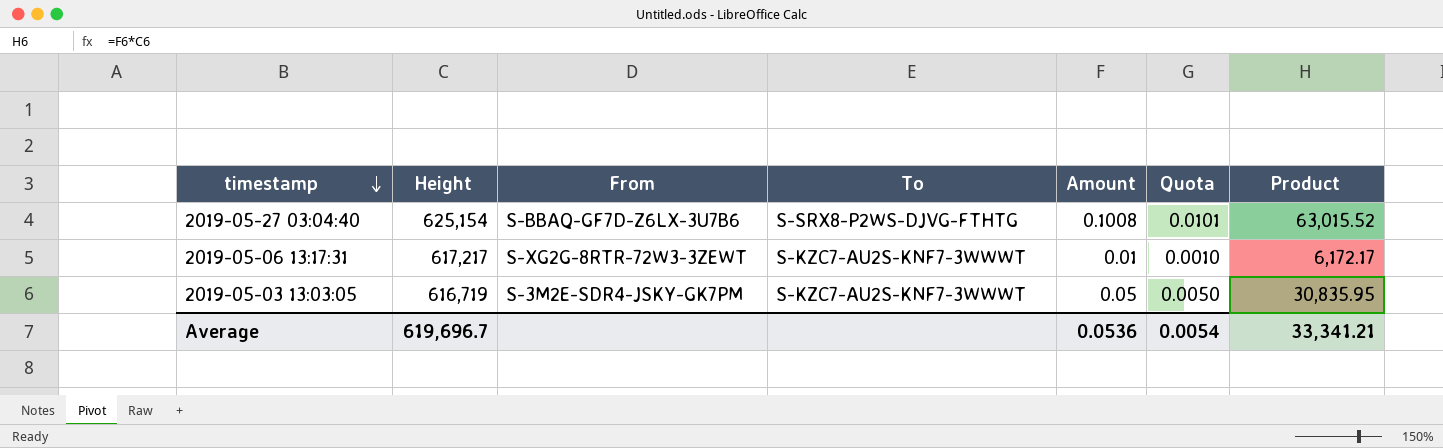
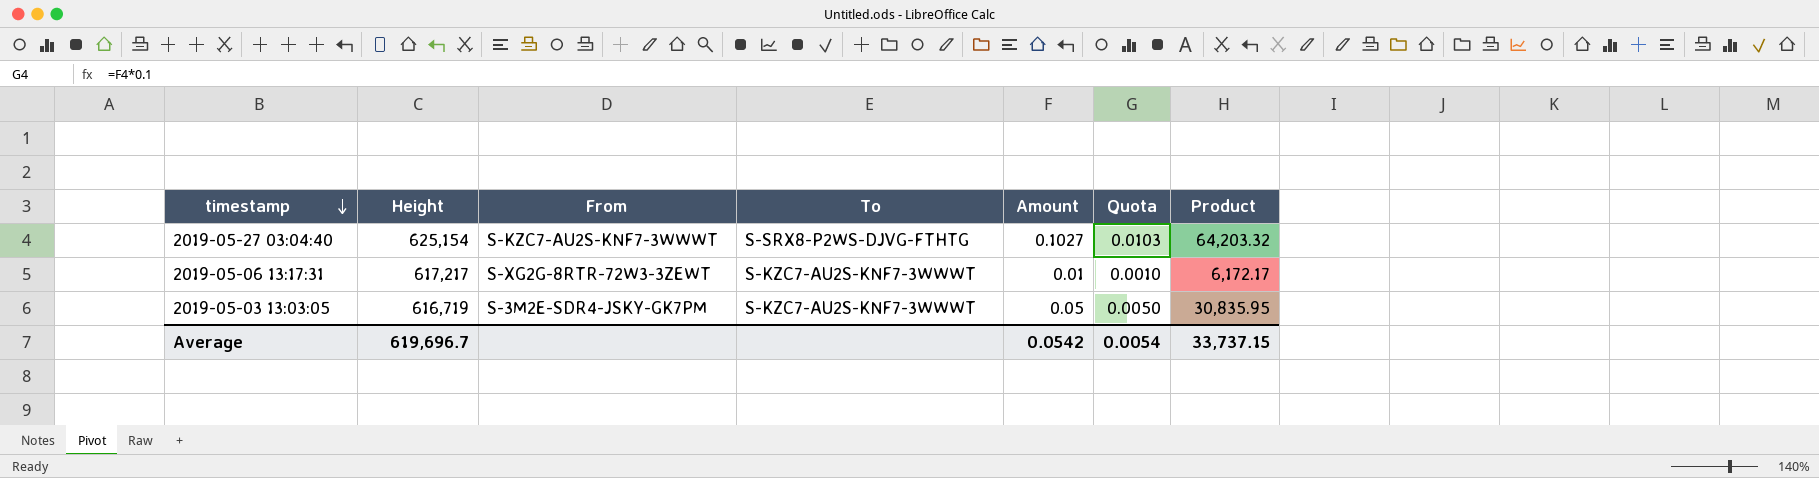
2019-05-27 03:04:40 | From: S-BBAQ-GF7D-Z6LX-3U7B6 -> S-KZC7-AU2S-KNF7-3WWWT
2019-05-27 03:04:40 | Amount: 0.1008 -> 0.1027
2019-05-27 03:04:40 | Quota: 0.0101 -> 0.0103
2019-05-27 03:04:40 | Product: 63,015.52 -> 64,203.32
Average | Amount: 0.0536 -> 0.0542
Average | Product: 33,341.21 -> 33,737.15

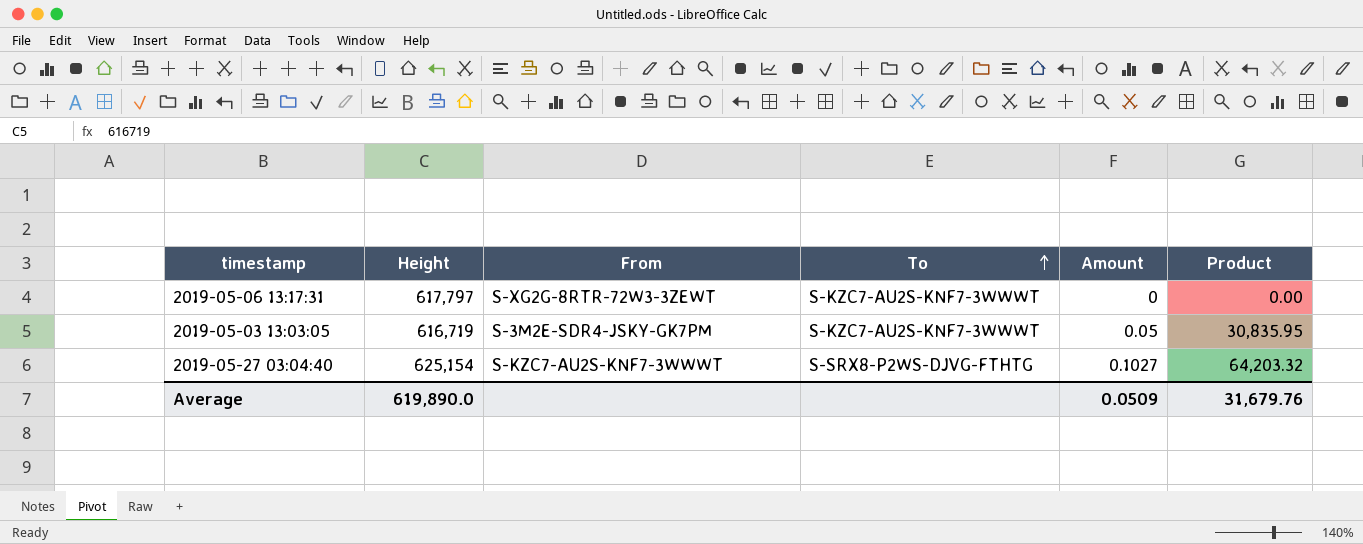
row order: timestamp descending -> To ascending
column Quota | formula: [Amount] * 0.1 -> none
2019-05-06 13:17:31 | Height: 617,217 -> 617,797
2019-05-06 13:17:31 | Amount: 0.01 -> 0
2019-05-06 13:17:31 | Product: 6,172.17 -> 0.00
Average | Height: 619,696.7 -> 619,890.0
Average | Amount: 0.0542 -> 0.0509
Average | Product: 33,737.15 -> 31,679.76

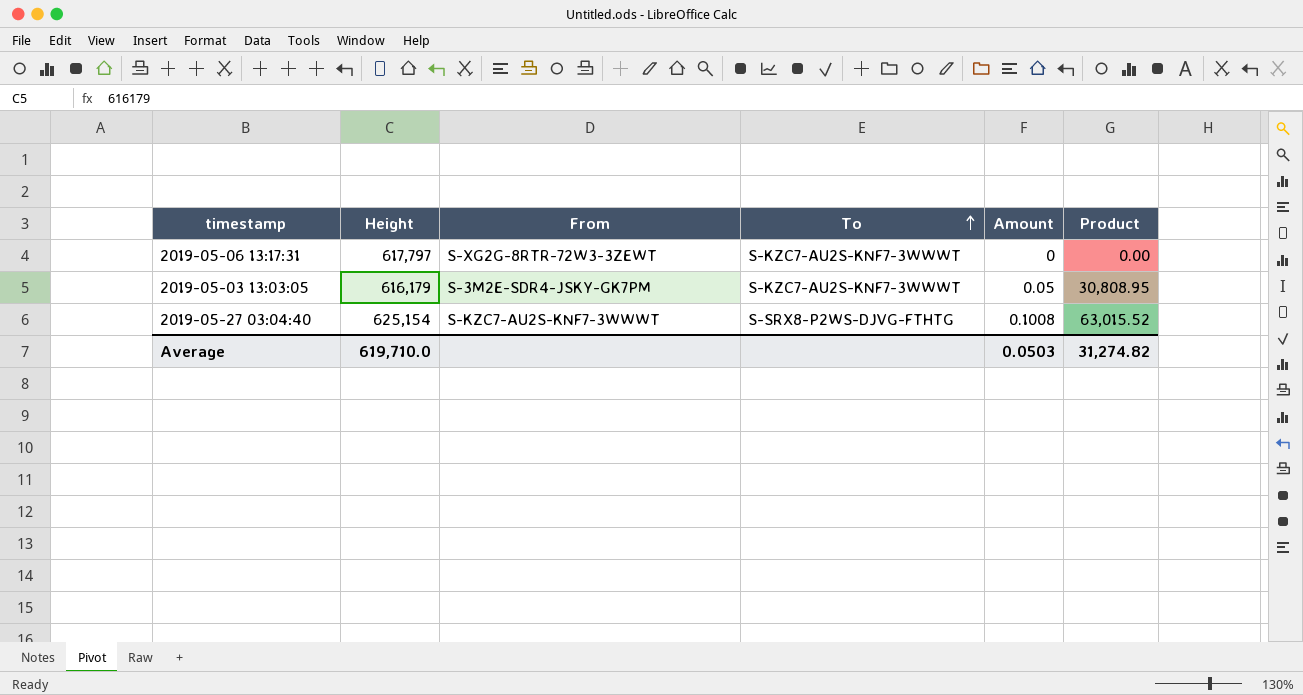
2019-05-03 13:03:05 | Height: 616,719 -> 616,179
2019-05-03 13:03:05 | Product: 30,835.95 -> 30,808.95
2019-05-27 03:04:40 | Amount: 0.1027 -> 0.1008
2019-05-27 03:04:40 | Product: 64,203.32 -> 63,015.52
Average | Height: 619,890.0 -> 619,710.0
Average | Amount: 0.0509 -> 0.0503
Average | Product: 31,679.76 -> 31,274.82

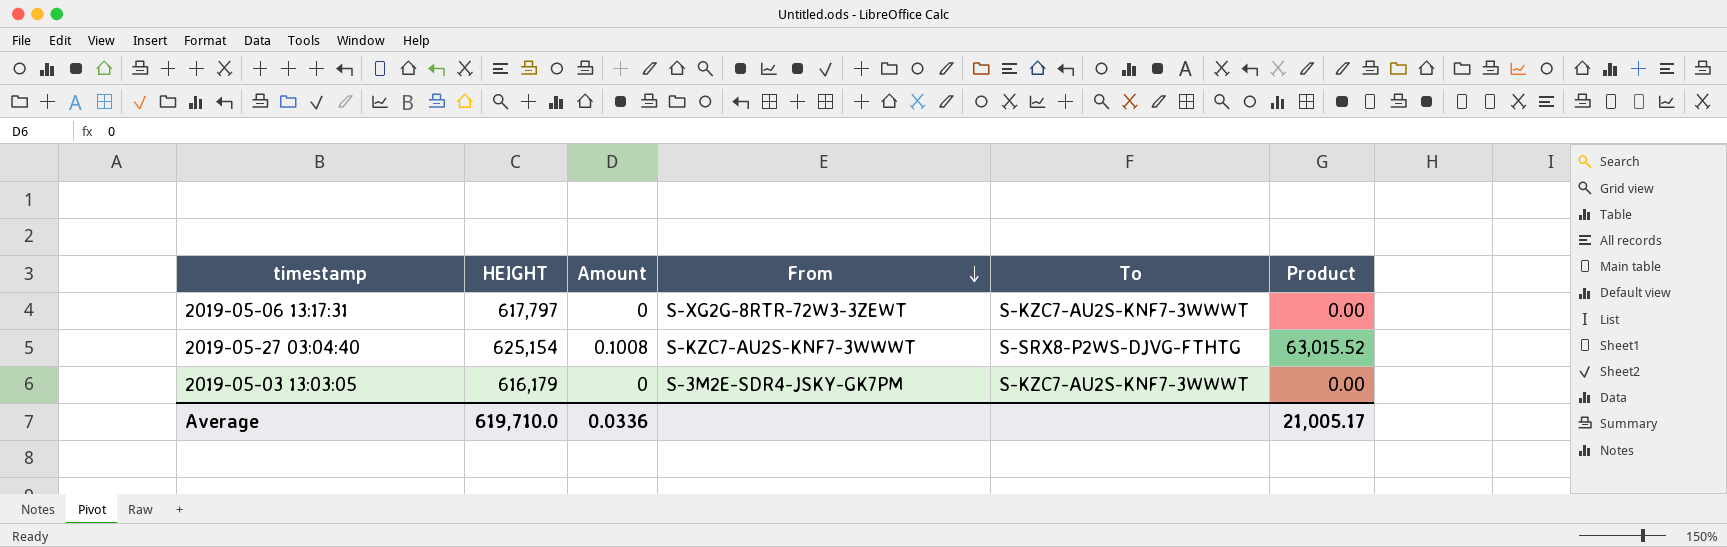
row order: To ascending -> From descending
column name: Height -> HEIGHT
column Amount | position: 5 -> 3
2019-05-03 13:03:05 | Amount: 0.05 -> 0
2019-05-03 13:03:05 | Product: 30,808.95 -> 0.00
Average | Amount: 0.0503 -> 0.0336
Average | Product: 31,274.82 -> 21,005.17

